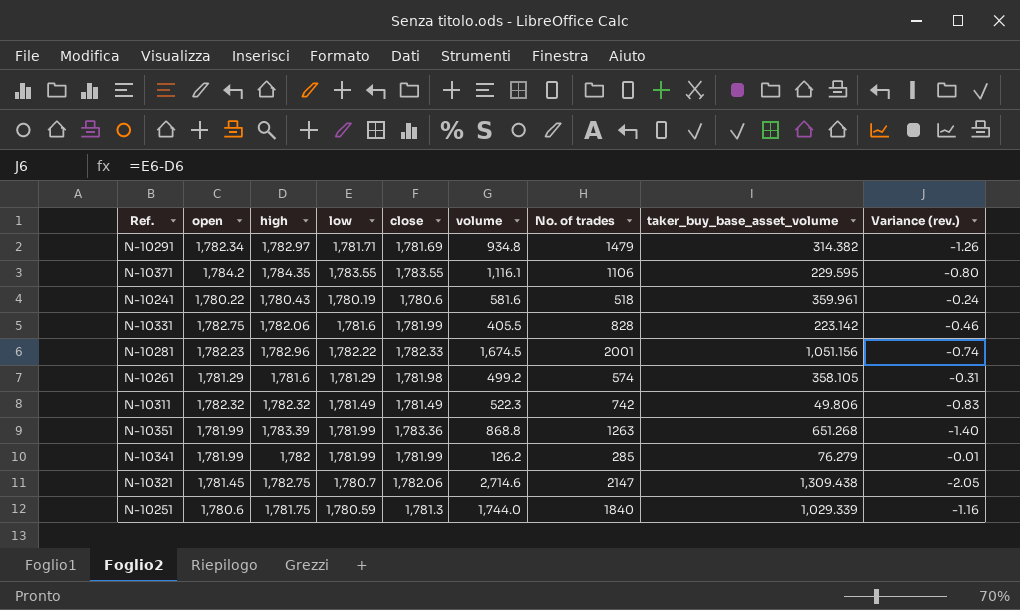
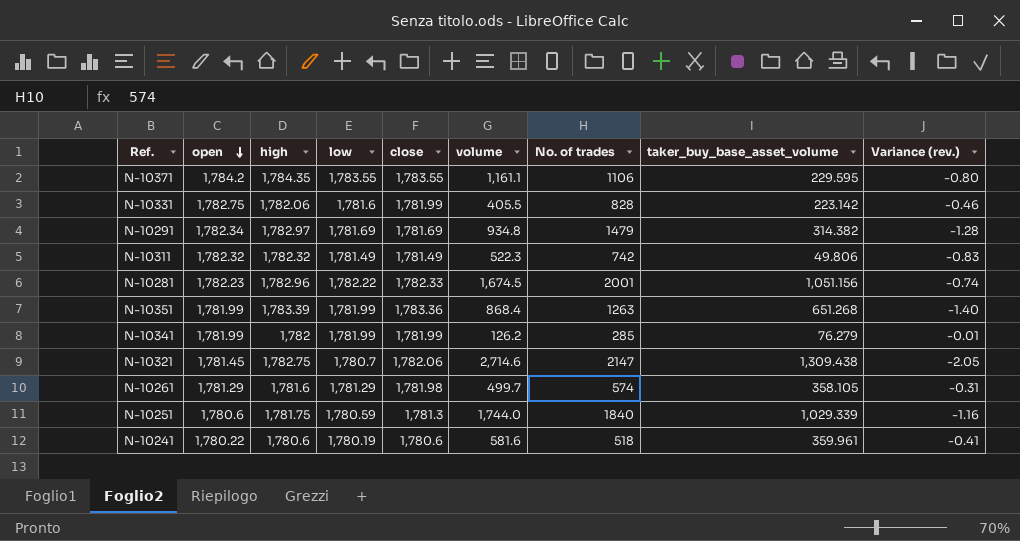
row order: none -> open descending
N-10371 | volume: 1,116.1 -> 1,161.1
N-10291 | low: 1,781.71 -> 1,781.69
N-10291 | Variance (rev.): -1.26 -> -1.28
N-10351 | volume: 868.8 -> 868.4
N-10261 | volume: 499.2 -> 499.7
N-10241 | high: 1,780.43 -> 1,780.6
N-10241 | Variance (rev.): -0.24 -> -0.41

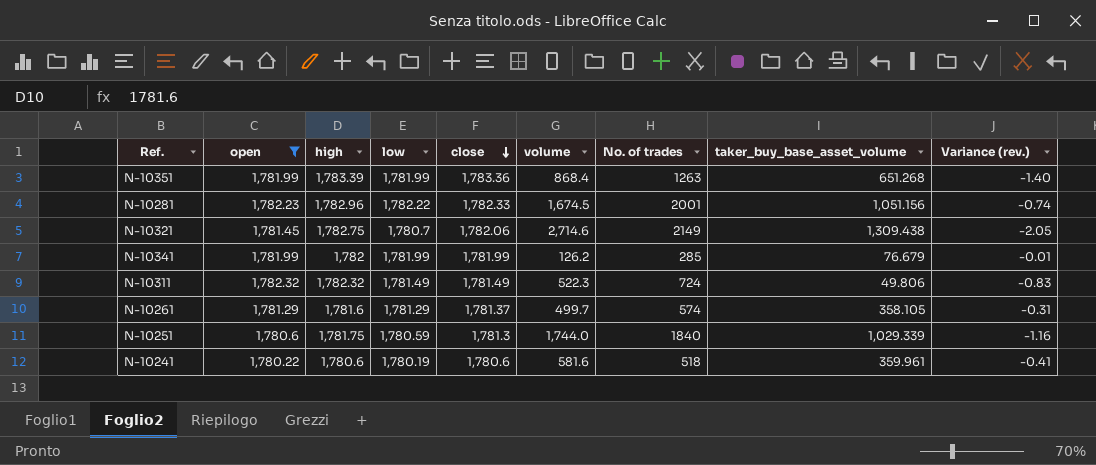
filter: none -> open <= 1,782.32
row order: open descending -> close descending
N-10321 | No. of trades: 2147 -> 2149
N-10341 | taker_buy_base_asset_volume: 76.279 -> 76.679
N-10311 | No. of trades: 742 -> 724
N-10261 | close: 1,781.98 -> 1,781.37

